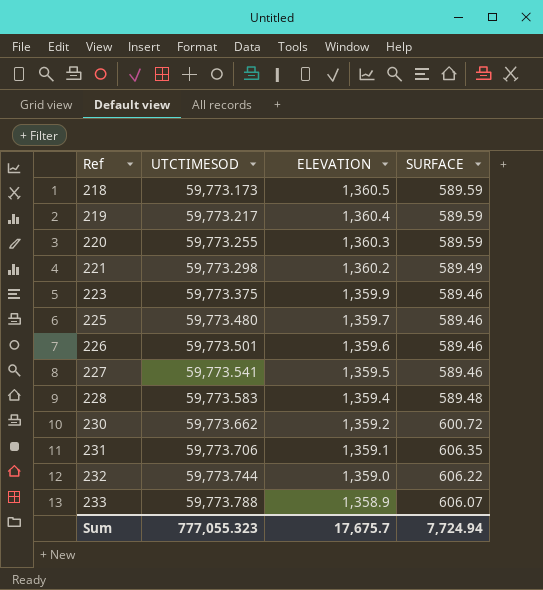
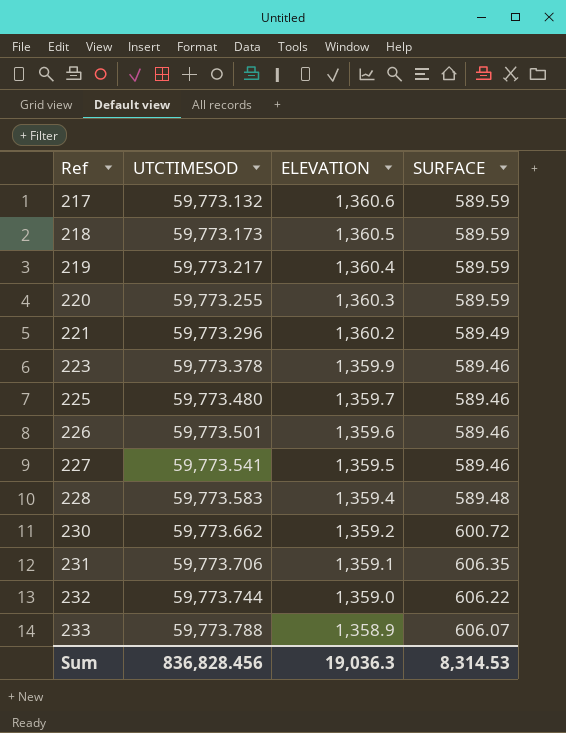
row 217: none -> 59,773.132 | 1,360.6 | 589.59
221 | UTCTIMESOD: 59,773.298 -> 59,773.296
223 | UTCTIMESOD: 59,773.375 -> 59,773.378
Sum | UTCTIMESOD: 777,055.323 -> 836,828.456
Sum | ELEVATION: 17,675.7 -> 19,036.3
Sum | SURFACE: 7,724.94 -> 8,314.53

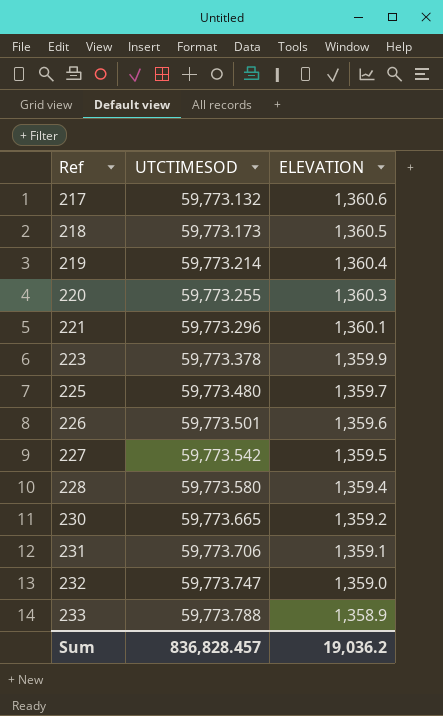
column SURFACE | position: 4 -> none
219 | UTCTIMESOD: 59,773.217 -> 59,773.214
221 | ELEVATION: 1,360.2 -> 1,360.1
227 | UTCTIMESOD: 59,773.541 -> 59,773.542
228 | UTCTIMESOD: 59,773.583 -> 59,773.580
230 | UTCTIMESOD: 59,773.662 -> 59,773.665
232 | UTCTIMESOD: 59,773.744 -> 59,773.747
Sum | UTCTIMESOD: 836,828.456 -> 836,828.457
Sum | ELEVATION: 19,036.3 -> 19,036.2

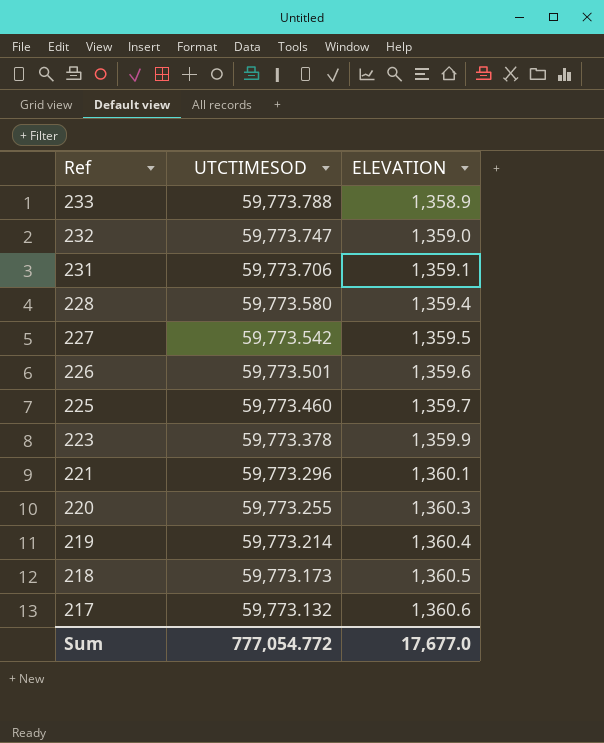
row order: Ref ascending -> Ref descending
row 230: 59,773.665 | 1,359.2 -> none
225 | UTCTIMESOD: 59,773.480 -> 59,773.460
Sum | UTCTIMESOD: 836,828.457 -> 777,054.772
Sum | ELEVATION: 19,036.2 -> 17,677.0

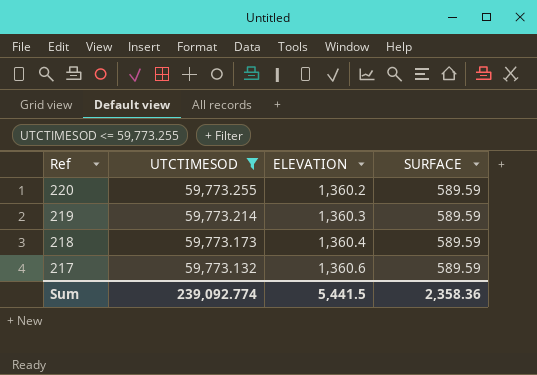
filter: none -> UTCTIMESOD <= 59,773.255
column SURFACE | position: none -> 4
220 | ELEVATION: 1,360.3 -> 1,360.2
219 | ELEVATION: 1,360.4 -> 1,360.3
218 | ELEVATION: 1,360.5 -> 1,360.4
Sum | UTCTIMESOD: 777,054.772 -> 239,092.774
Sum | ELEVATION: 17,677.0 -> 5,441.5

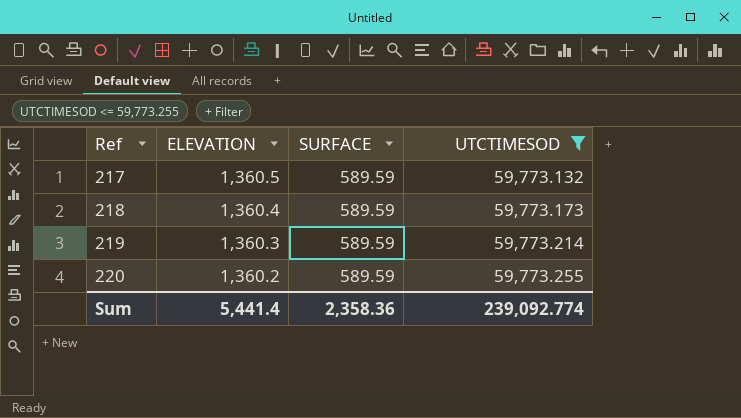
row order: Ref descending -> Ref ascending
column UTCTIMESOD | position: 2 -> 4
217 | ELEVATION: 1,360.6 -> 1,360.5
Sum | ELEVATION: 5,441.5 -> 5,441.4

